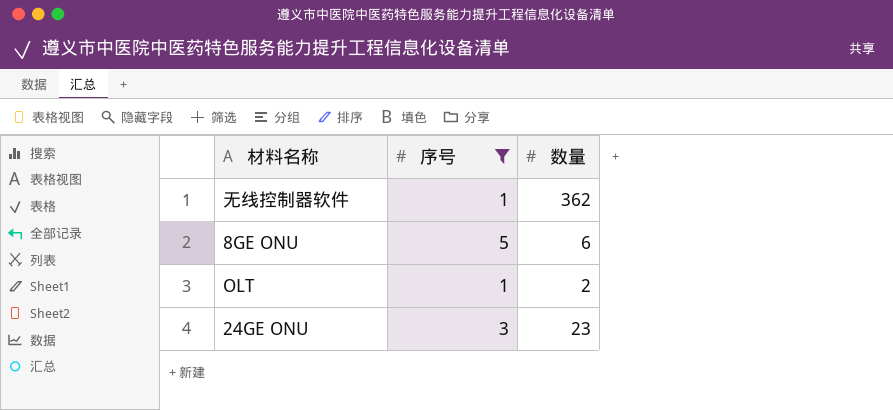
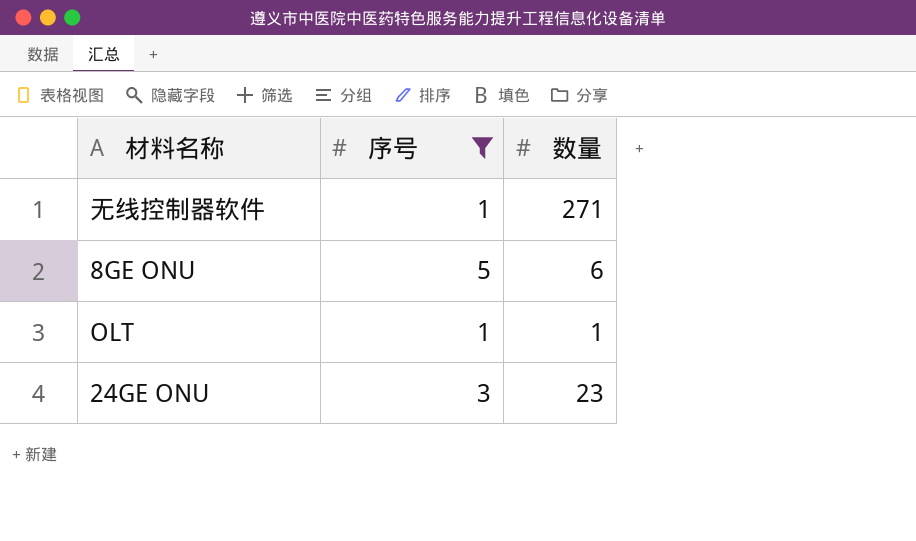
无线控制器软件 | 数量: 362 -> 271
OLT | 数量: 2 -> 1

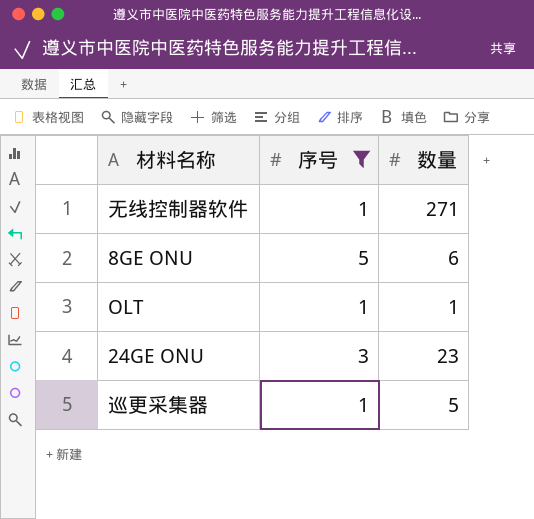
row 巡更采集器: none -> 1 | 5

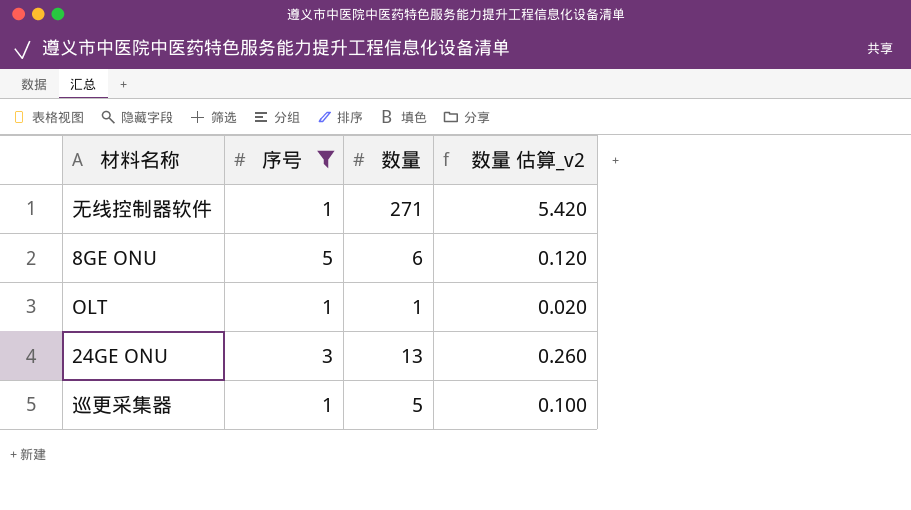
column 数量 估算_v2 | formula: none -> [数量] * 0.02
24GE ONU | 数量: 23 -> 13

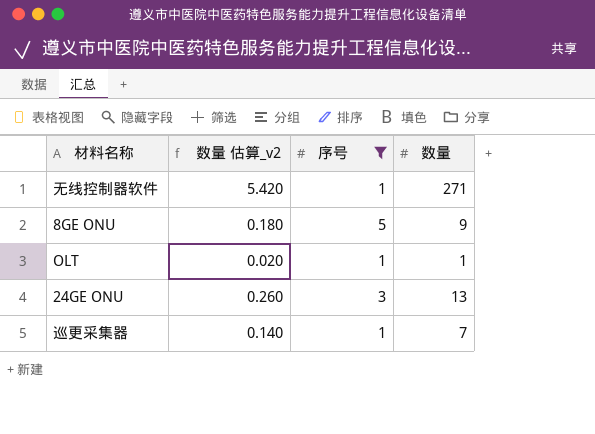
column 数量 估算_v2 | position: 4 -> 2
8GE ONU | 数量 估算_v2: 0.120 -> 0.180
8GE ONU | 数量: 6 -> 9
巡更采集器 | 数量 估算_v2: 0.100 -> 0.140
巡更采集器 | 数量: 5 -> 7

